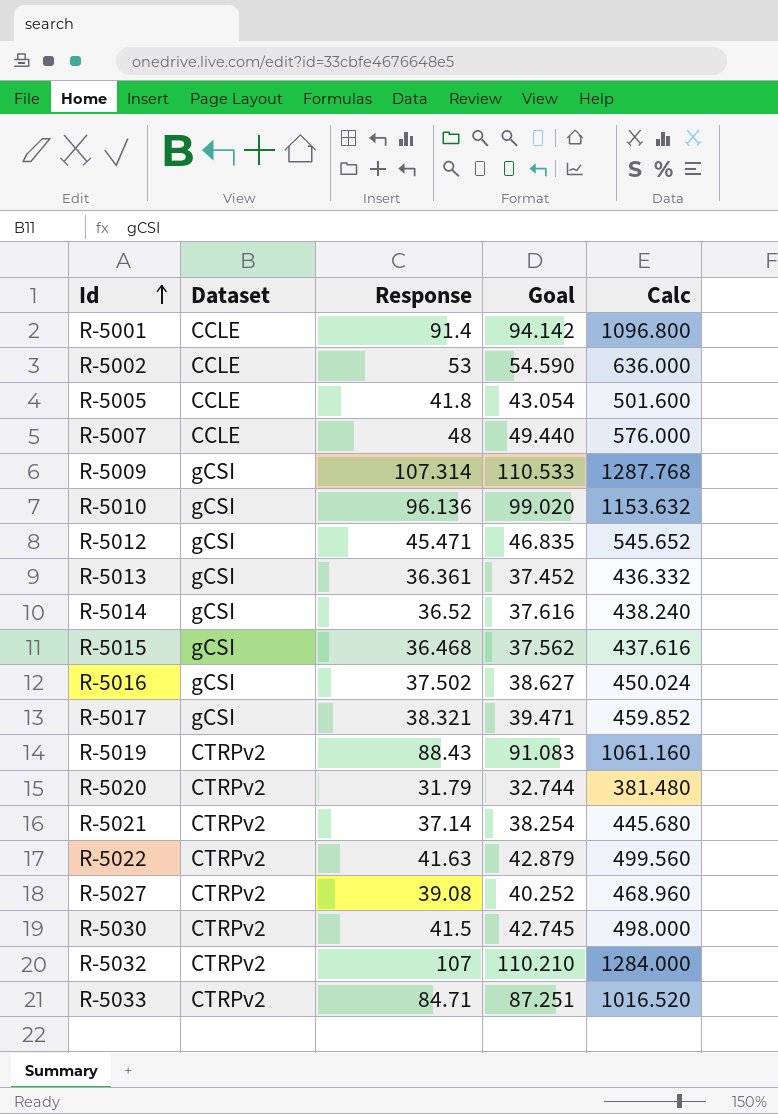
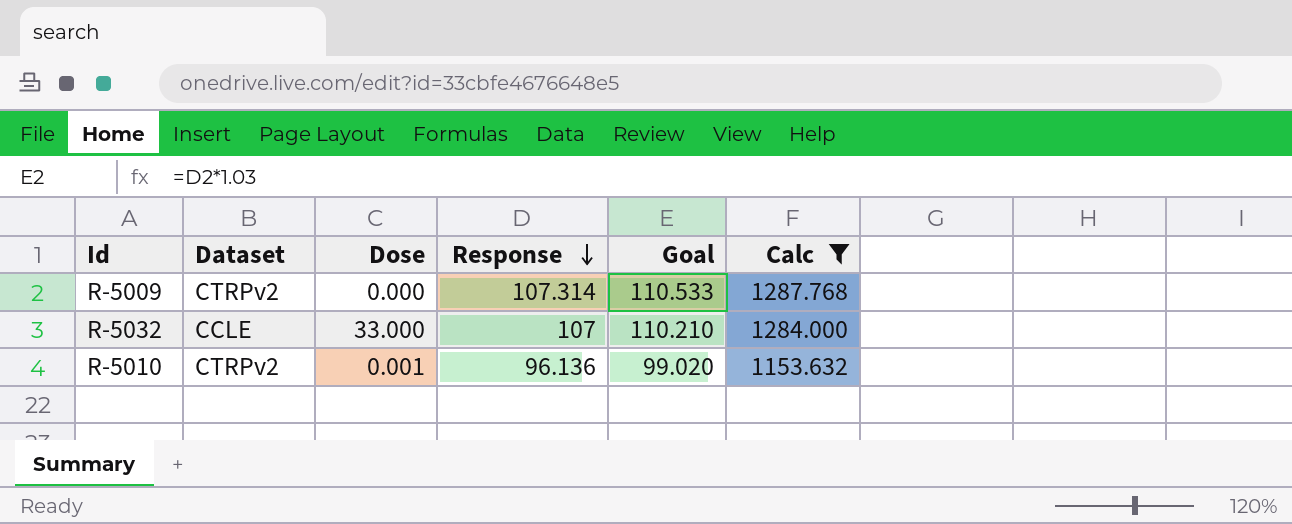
filter: none -> Calc >= 1153.632
row order: Id ascending -> Response descending
column Dose | position: none -> 3
R-5009 | Dataset: gCSI -> CTRPv2
R-5032 | Dataset: CTRPv2 -> CCLE
R-5010 | Dataset: gCSI -> CTRPv2

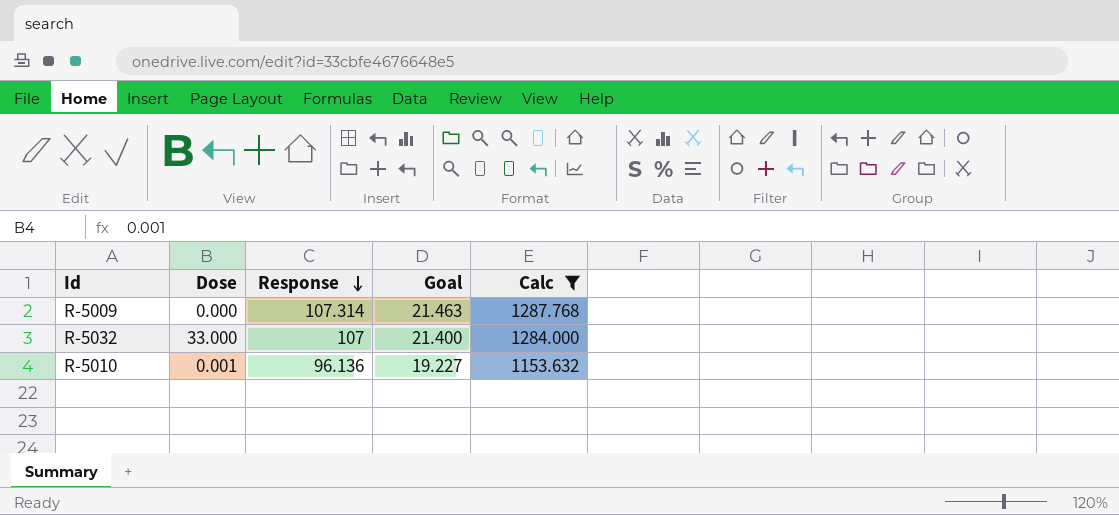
column Dataset | position: 2 -> none
column Goal | formula: [Response] * 1.03 -> [Response] * 0.2

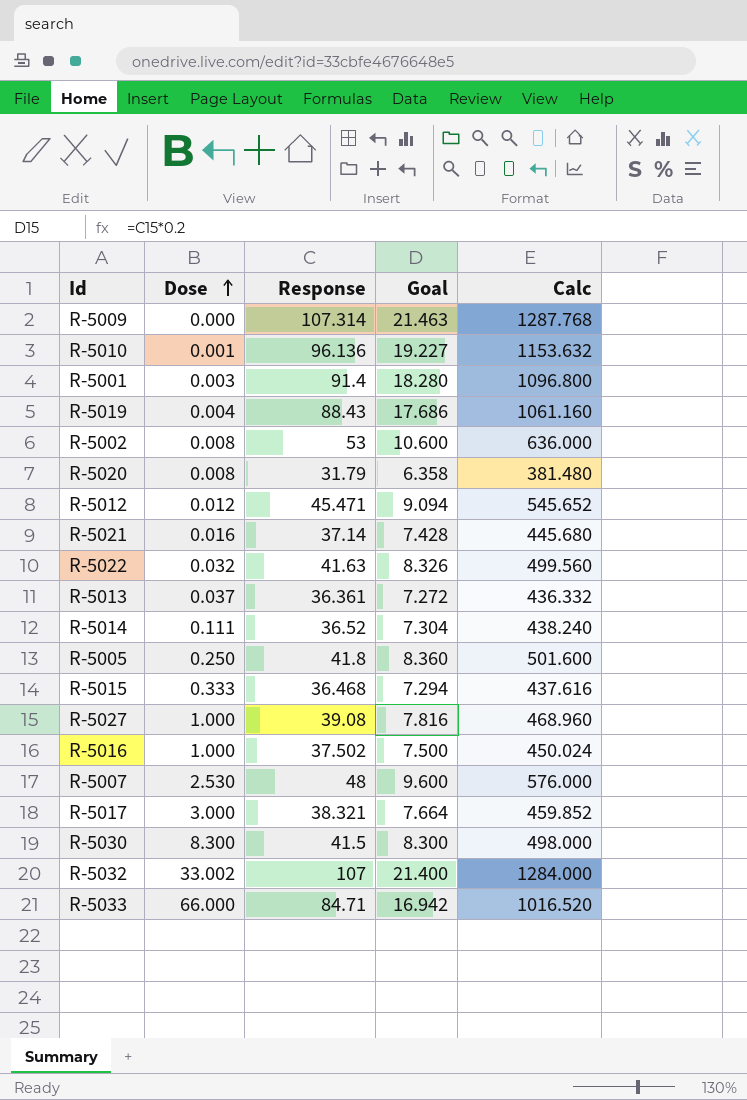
filter: Calc >= 1153.632 -> none
row order: Response descending -> Dose ascending
R-5032 | Dose: 33.000 -> 33.002

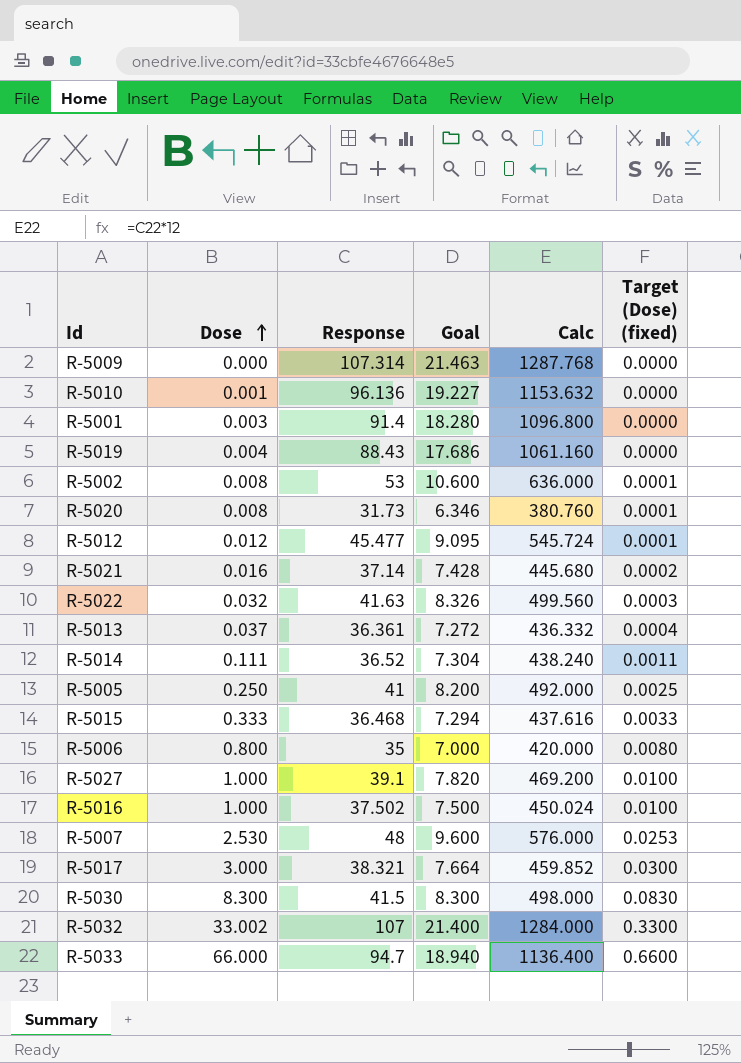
column Target (Dose) (fixed) | formula: none -> [Dose] * 0.01
R-5020 | Response: 31.79 -> 31.73
R-5020 | Goal: 6.358 -> 6.346
R-5020 | Calc: 381.480 -> 380.760
R-5012 | Response: 45.471 -> 45.477
R-5012 | Goal: 9.094 -> 9.095
R-5012 | Calc: 545.652 -> 545.724
R-5005 | Response: 41.8 -> 41
R-5005 | Goal: 8.360 -> 8.200
R-5005 | Calc: 501.600 -> 492.000
row R-5006: none -> 0.800 | 35 | 7.000 | 420.000 | 0.0080
R-5027 | Response: 39.08 -> 39.1
R-5027 | Goal: 7.816 -> 7.820
R-5027 | Calc: 468.960 -> 469.200
R-5033 | Response: 84.71 -> 94.7
R-5033 | Goal: 16.942 -> 18.940
R-5033 | Calc: 1016.520 -> 1136.400

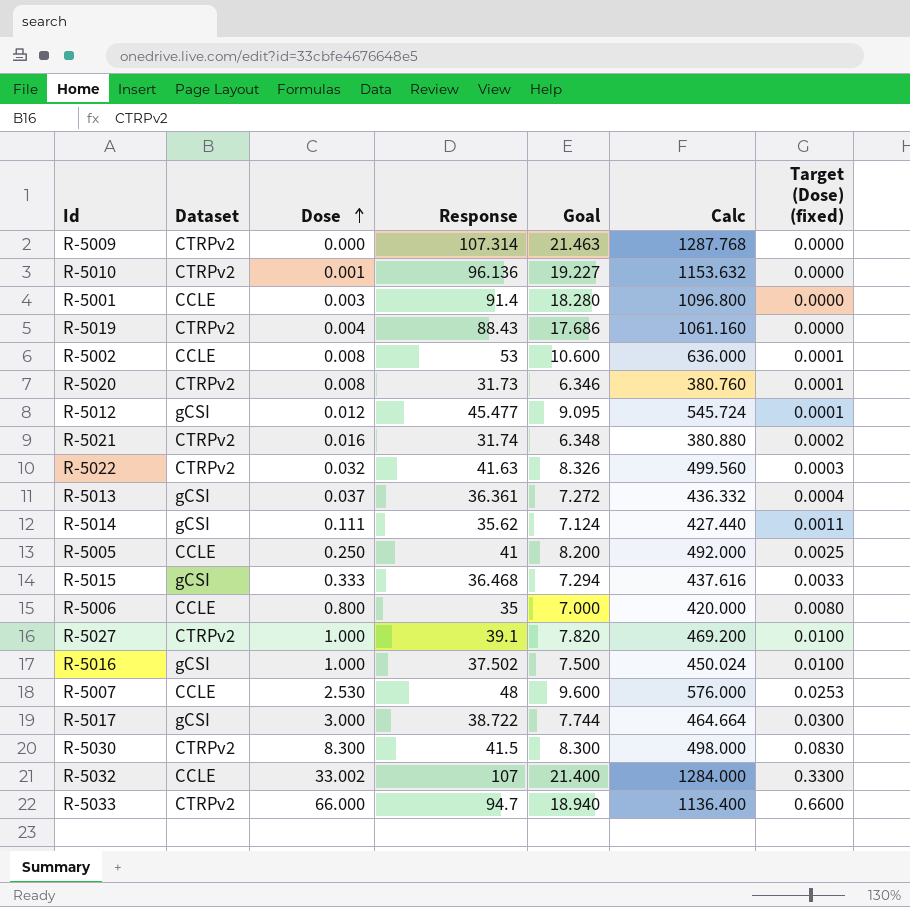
column Dataset | position: none -> 2
R-5021 | Response: 37.14 -> 31.74
R-5021 | Goal: 7.428 -> 6.348
R-5021 | Calc: 445.680 -> 380.880
R-5014 | Response: 36.52 -> 35.62
R-5014 | Goal: 7.304 -> 7.124
R-5014 | Calc: 438.240 -> 427.440
R-5017 | Response: 38.321 -> 38.722
R-5017 | Goal: 7.664 -> 7.744
R-5017 | Calc: 459.852 -> 464.664

